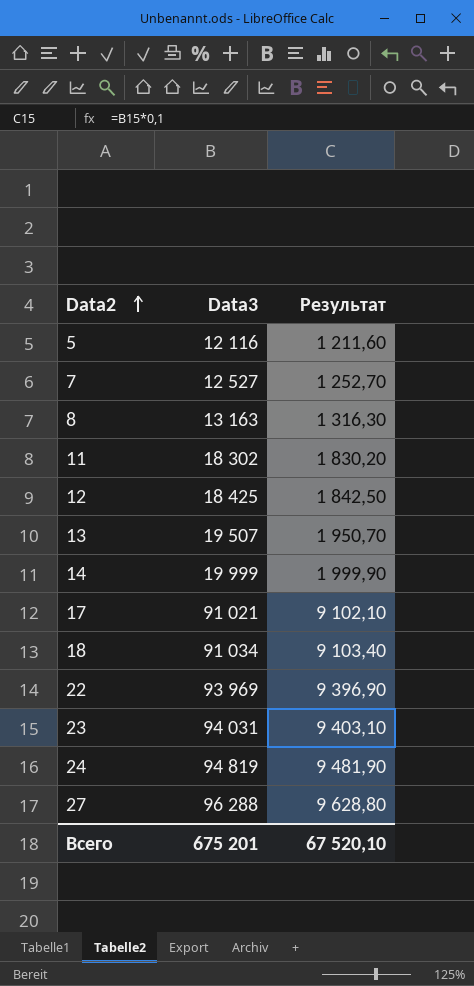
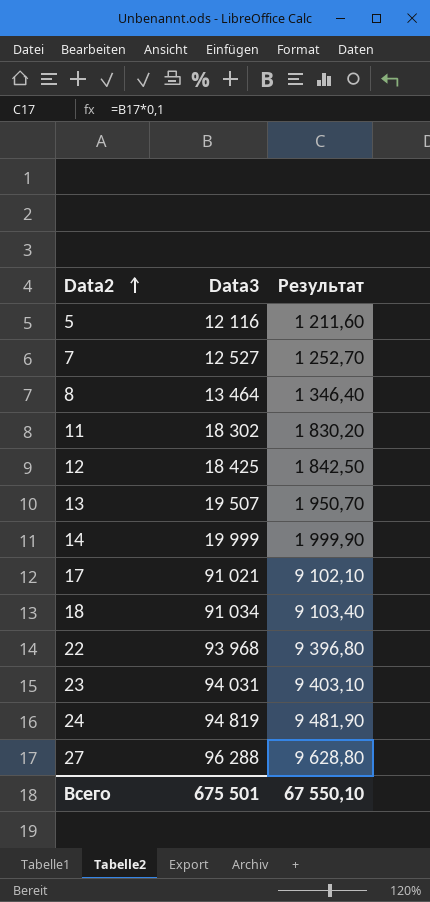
8 | Data3: 13 163 -> 13 464
8 | Результат: 1 316,30 -> 1 346,40
22 | Data3: 93 969 -> 93 968
22 | Результат: 9 396,90 -> 9 396,80
Всего | Data3: 675 201 -> 675 501
Всего | Результат: 67 520,10 -> 67 550,10

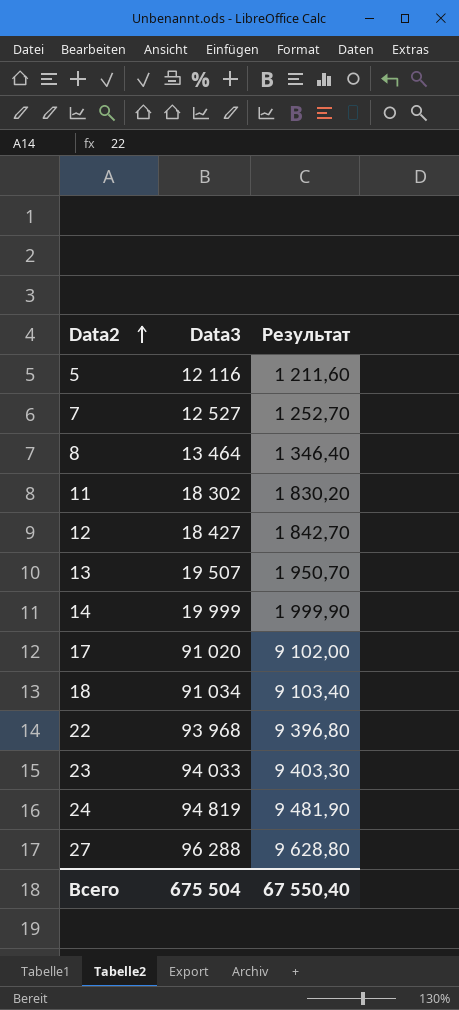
12 | Data3: 18 425 -> 18 427
12 | Результат: 1 842,50 -> 1 842,70
17 | Data3: 91 021 -> 91 020
17 | Результат: 9 102,10 -> 9 102,00
23 | Data3: 94 031 -> 94 033
23 | Результат: 9 403,10 -> 9 403,30
Всего | Data3: 675 501 -> 675 504
Всего | Результат: 67 550,10 -> 67 550,40

